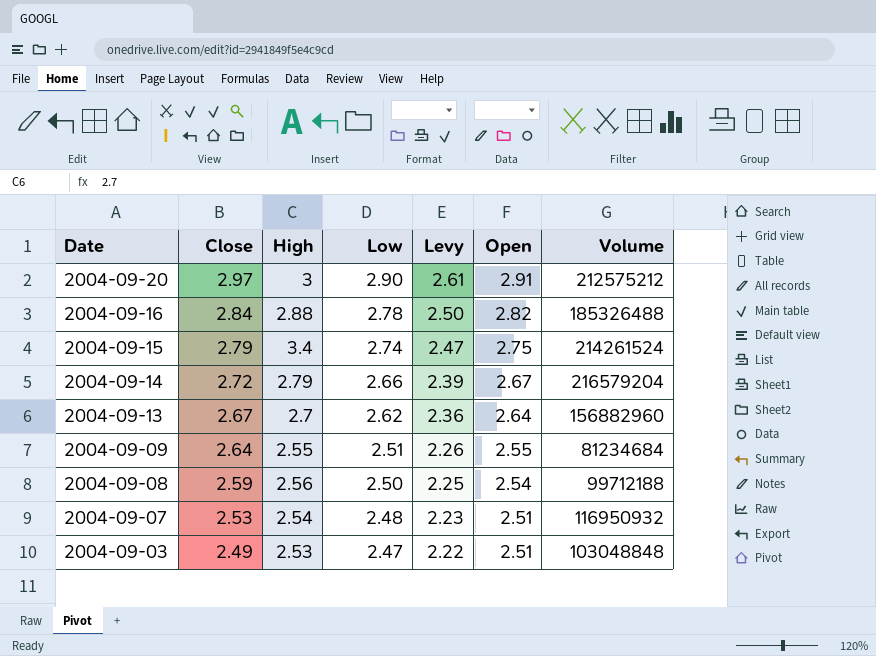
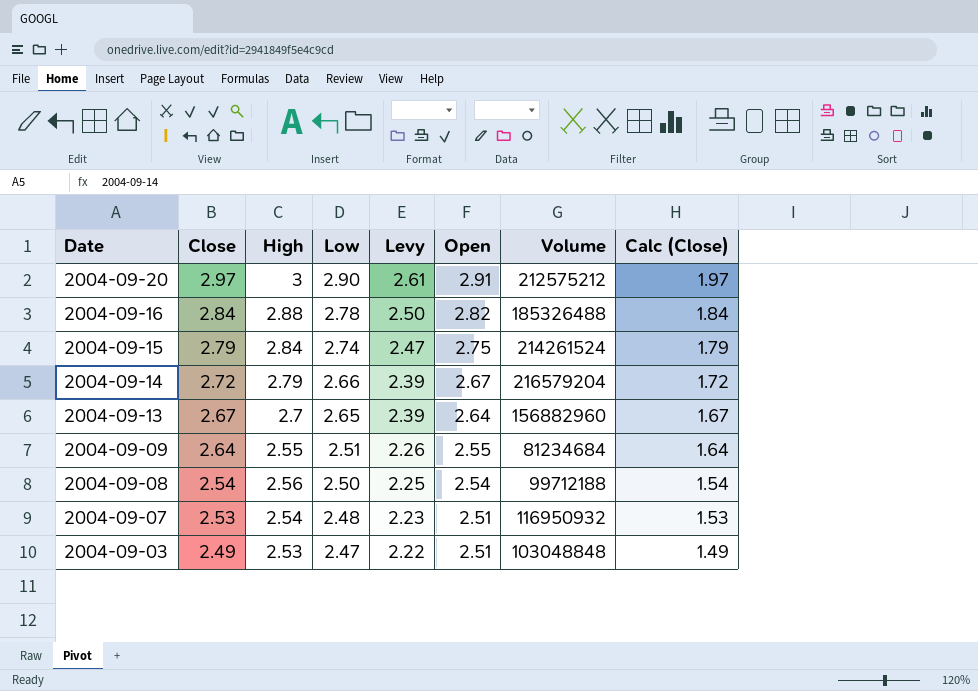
column Calc (Close) | formula: none -> [Close] - 1
2004-09-15 | High: 3.4 -> 2.84
2004-09-13 | Low: 2.62 -> 2.65
2004-09-13 | Levy: 2.36 -> 2.39
2004-09-08 | Close: 2.59 -> 2.54

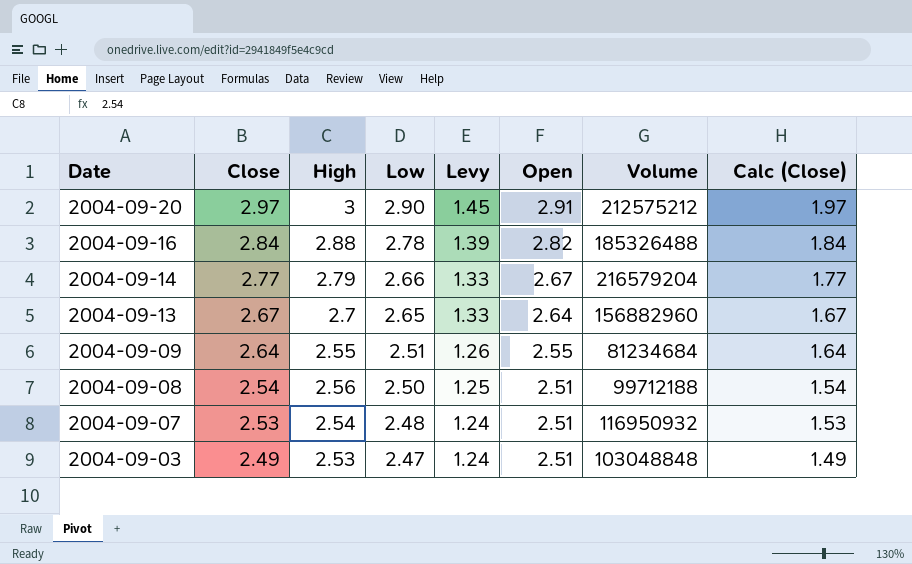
column Levy | formula: [Low] * 0.9 -> [Low] * 0.5
row 2004-09-15: 2.79 | 2.84 | 2.74 | 2.47 | 2.75 | 214261524 | 1.79 -> none
2004-09-14 | Close: 2.72 -> 2.77
2004-09-14 | Calc (Close): 1.72 -> 1.77
2004-09-08 | Open: 2.54 -> 2.51

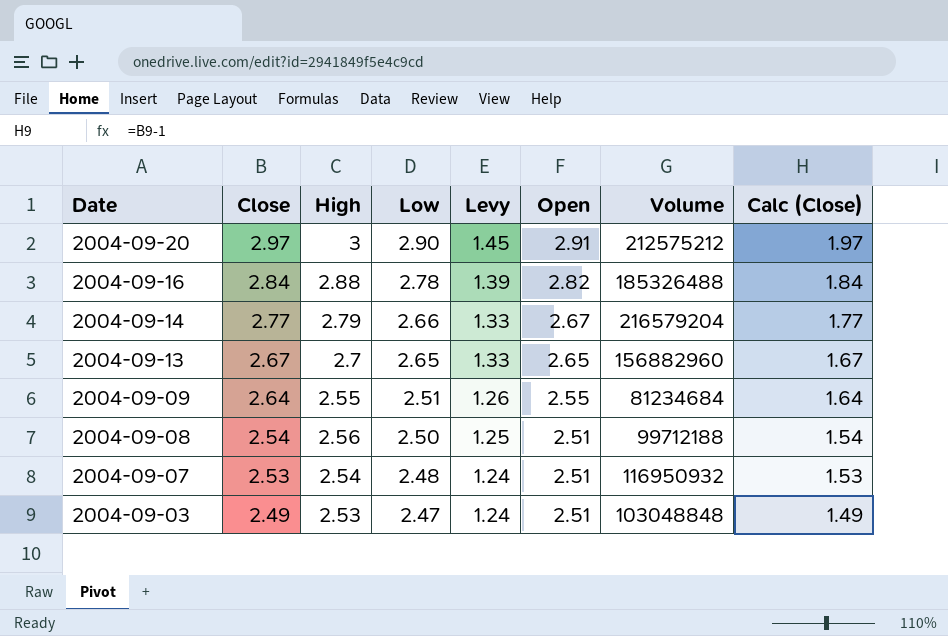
2004-09-13 | Open: 2.64 -> 2.65

